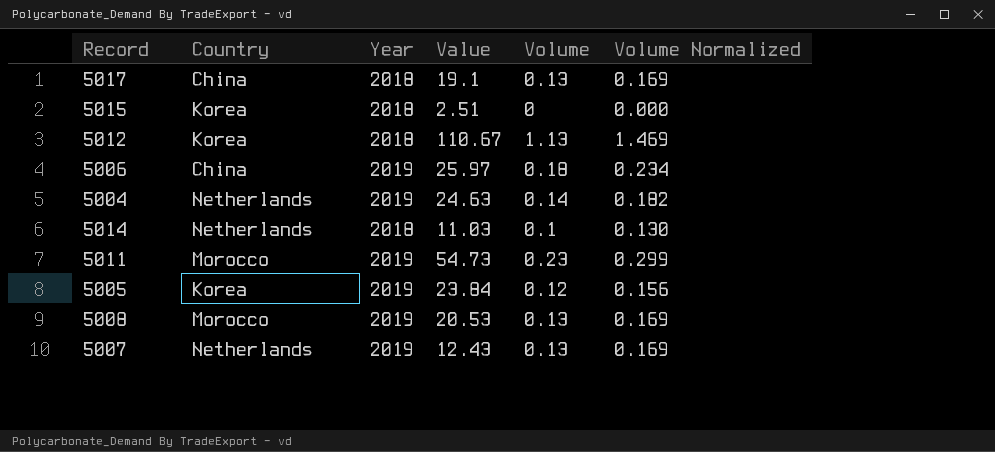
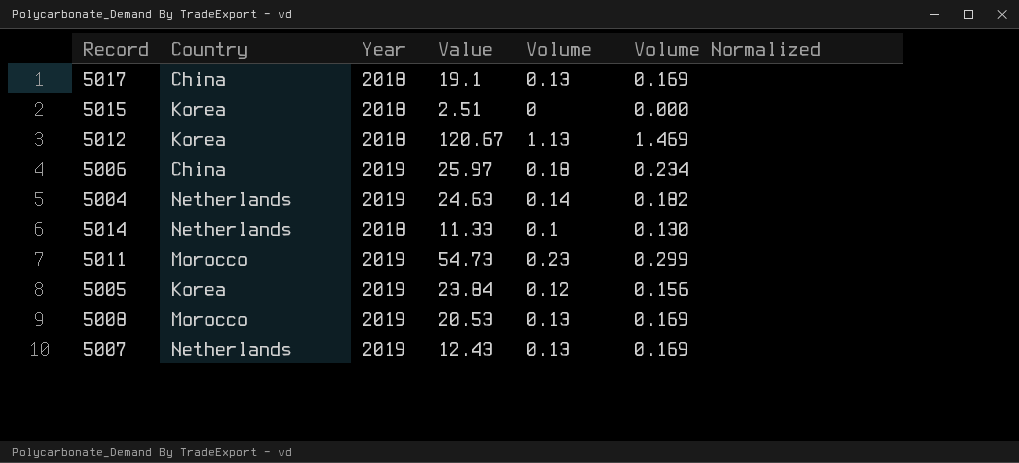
5012 | Value: 110.67 -> 120.67
5014 | Value: 11.03 -> 11.33

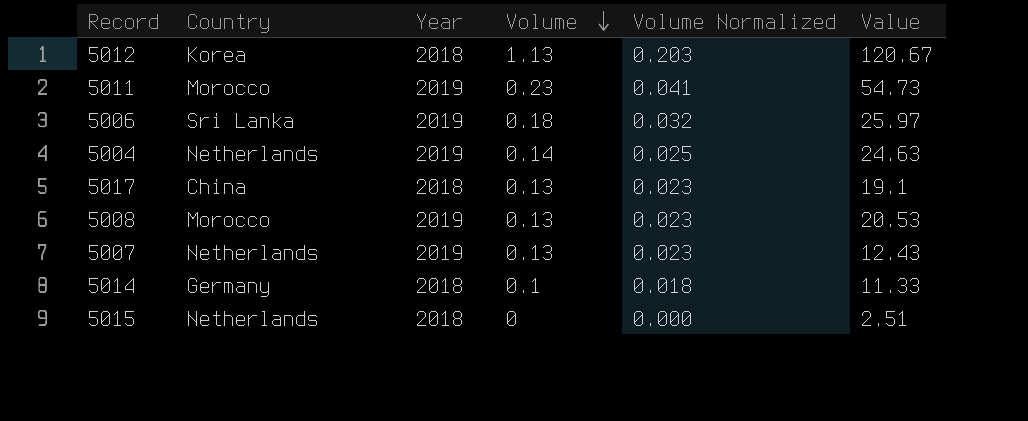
row order: none -> Volume descending
column Volume Normalized | formula: [Volume] * 1.3 -> [Volume] * 0.18
column Value | position: 4 -> 6
row 5005: Korea | 2019 | 23.84 | 0.12 | 0.156 -> none
5006 | Country: China -> Sri Lanka
5014 | Country: Netherlands -> Germany
5015 | Country: Korea -> Netherlands

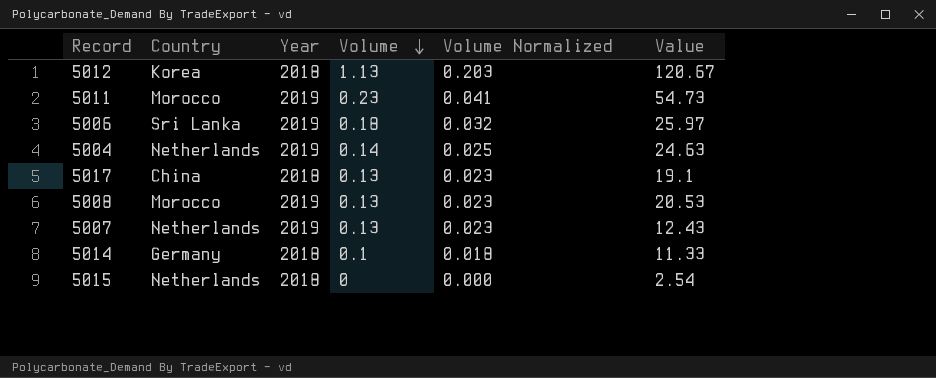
5015 | Value: 2.51 -> 2.54

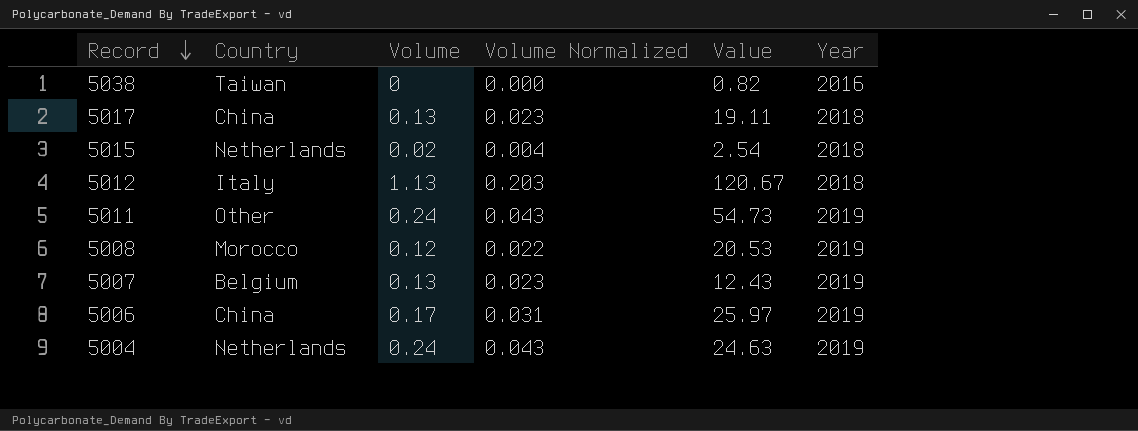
row order: Volume descending -> Record descending
column Year | position: 3 -> 6
row 5014: Germany | 2018 | 0.1 | 0.018 | 11.33 -> none
row 5038: none -> Taiwan | 0 | 0.000 | 0.82 | 2016
5017 | Value: 19.1 -> 19.11
5015 | Volume: 0 -> 0.02
5015 | Volume Normalized: 0.000 -> 0.004
5012 | Country: Korea -> Italy
5011 | Country: Morocco -> Other
5011 | Volume: 0.23 -> 0.24
5011 | Volume Normalized: 0.041 -> 0.043
5008 | Volume: 0.13 -> 0.12
5008 | Volume Normalized: 0.023 -> 0.022
5007 | Country: Netherlands -> Belgium
5006 | Country: Sri Lanka -> China
5006 | Volume: 0.18 -> 0.17
5006 | Volume Normalized: 0.032 -> 0.031
5004 | Volume: 0.14 -> 0.24
5004 | Volume Normalized: 0.025 -> 0.043

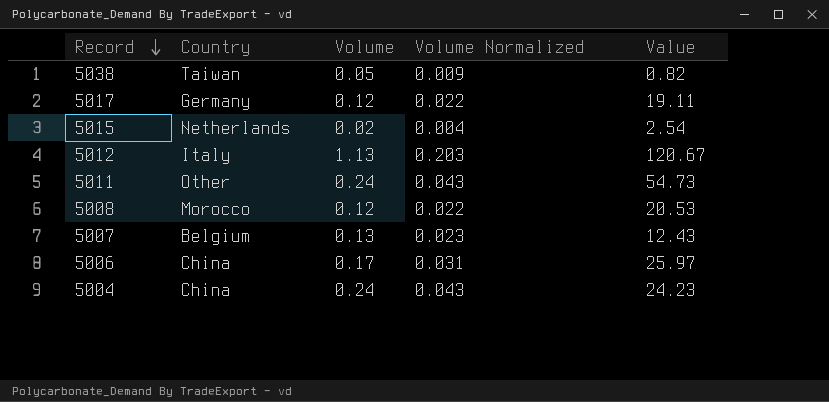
column Year | position: 6 -> none
5038 | Volume: 0 -> 0.05
5038 | Volume Normalized: 0.000 -> 0.009
5017 | Country: China -> Germany
5017 | Volume: 0.13 -> 0.12
5017 | Volume Normalized: 0.023 -> 0.022
5004 | Country: Netherlands -> China
5004 | Value: 24.63 -> 24.23

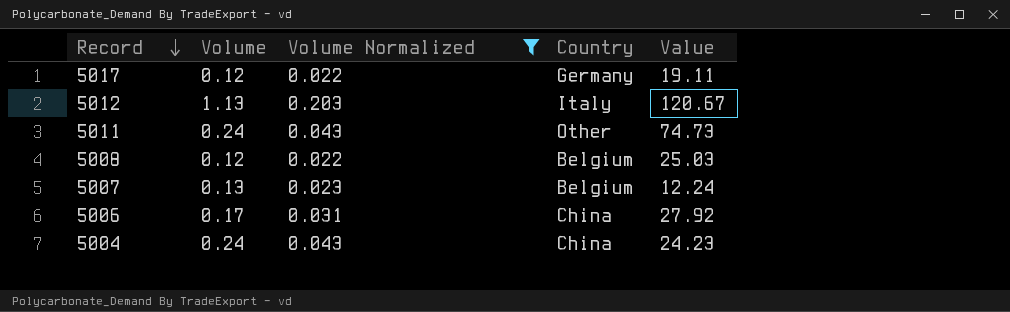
filter: none -> Volume Normalized >= 0.022
column Country | position: 2 -> 4
5011 | Value: 54.73 -> 74.73
5008 | Country: Morocco -> Belgium
5008 | Value: 20.53 -> 25.03
5007 | Value: 12.43 -> 12.24
5006 | Value: 25.97 -> 27.92

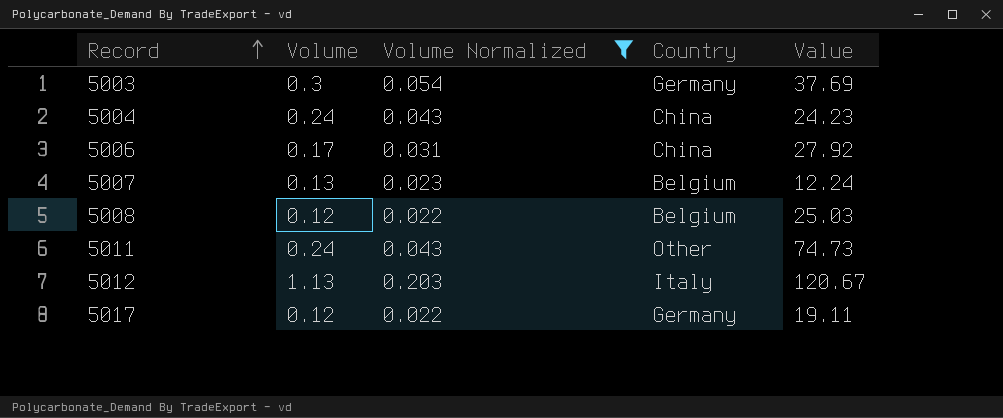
row order: Record descending -> Record ascending
row 5003: none -> 0.3 | 0.054 | Germany | 37.69

